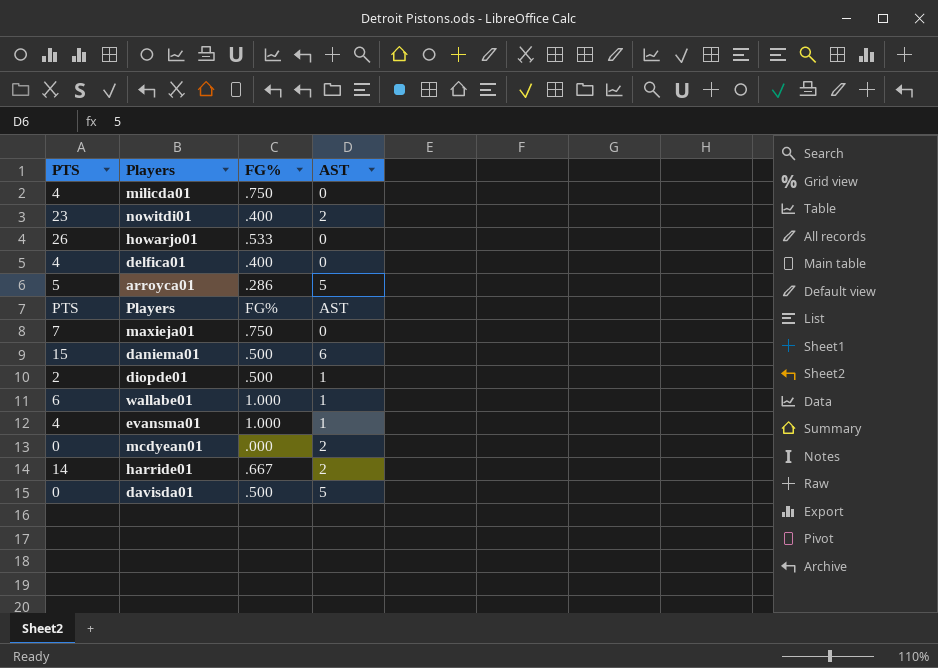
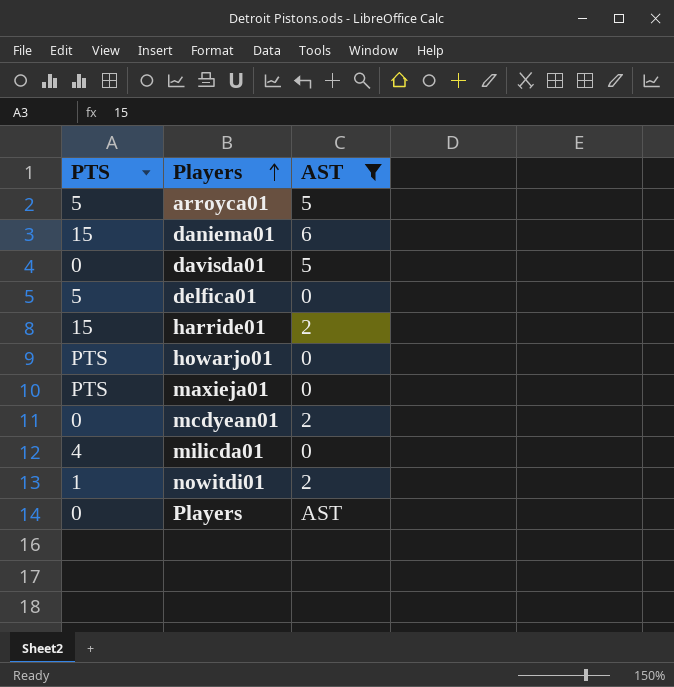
filter: none -> AST != 1
row order: none -> Players ascending
column FG% | position: 3 -> none
delfica01 | PTS: 4 -> 5
harride01 | PTS: 14 -> 15
howarjo01 | PTS: 26 -> PTS
maxieja01 | PTS: 7 -> PTS
nowitdi01 | PTS: 23 -> 1
Players | PTS: PTS -> 0

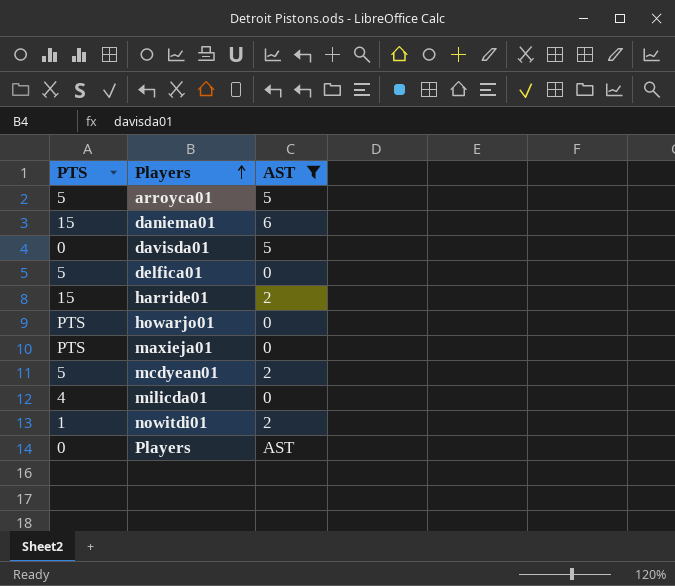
mcdyean01 | PTS: 0 -> 5

